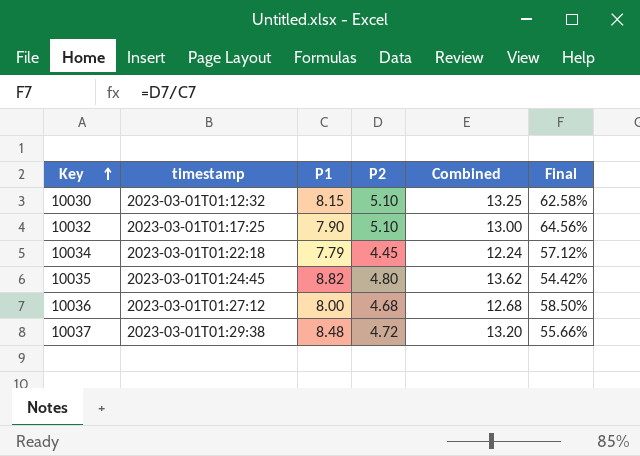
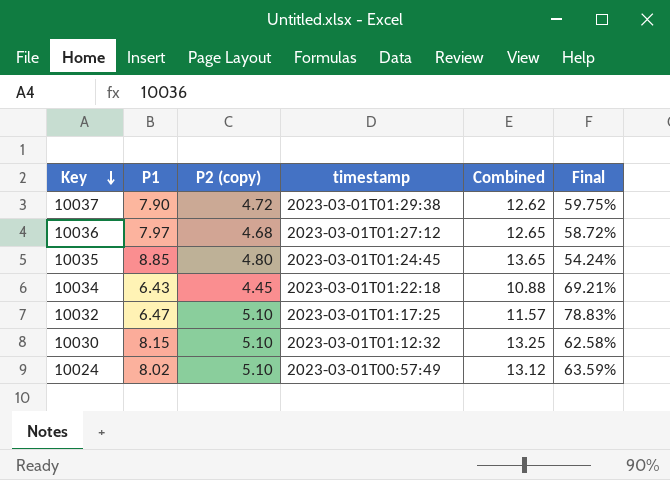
row order: Key ascending -> Key descending
column name: P2 -> P2 (copy)
column timestamp | position: 2 -> 4
10037 | P1: 8.48 -> 7.90
10037 | Combined: 13.20 -> 12.62
10037 | Final: 55.66% -> 59.75%
10036 | P1: 8.00 -> 7.97
10036 | Combined: 12.68 -> 12.65
10036 | Final: 58.50% -> 58.72%
10035 | P1: 8.82 -> 8.85
10035 | Combined: 13.62 -> 13.65
10035 | Final: 54.42% -> 54.24%
10034 | P1: 7.79 -> 6.43
10034 | Combined: 12.24 -> 10.88
10034 | Final: 57.12% -> 69.21%
10032 | P1: 7.90 -> 6.47
10032 | Combined: 13.00 -> 11.57
10032 | Final: 64.56% -> 78.83%
row 10024: none -> 8.02 | 5.10 | 2023-03-01T00:57:49 | 13.12 | 63.59%

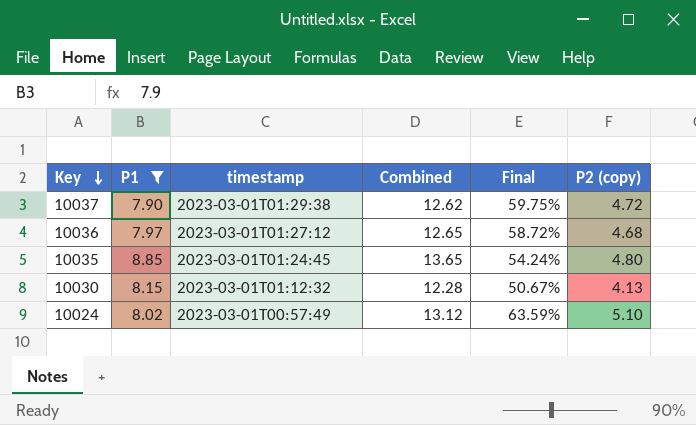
filter: none -> P1 >= 7.90
column P2 (copy) | position: 3 -> 6
10030 | Combined: 13.25 -> 12.28
10030 | Final: 62.58% -> 50.67%
10030 | P2 (copy): 5.10 -> 4.13

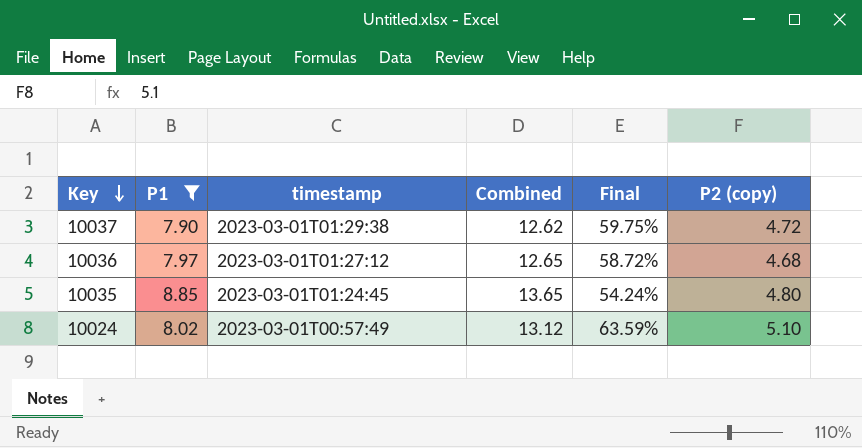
row 10030: 8.15 | 2023-03-01T01:12:32 | 12.28 | 50.67% | 4.13 -> none

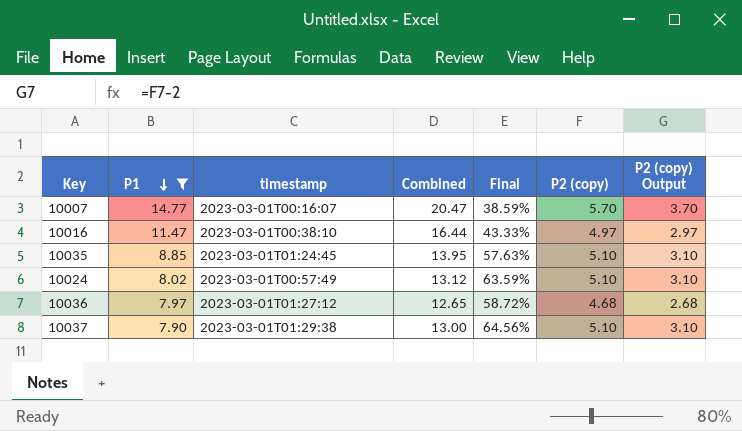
row order: Key descending -> P1 descending
column P2 (copy) Output | formula: none -> [P2 (copy)] - 2
row 10007: none -> 14.77 | 2023-03-01T00:16:07 | 20.47 | 38.59% | 5.70 | 3.70
row 10016: none -> 11.47 | 2023-03-01T00:38:10 | 16.44 | 43.33% | 4.97 | 2.97
10035 | Combined: 13.65 -> 13.95
10035 | Final: 54.24% -> 57.63%
10035 | P2 (copy): 4.80 -> 5.10
10037 | Combined: 12.62 -> 13.00
10037 | Final: 59.75% -> 64.56%
10037 | P2 (copy): 4.72 -> 5.10

